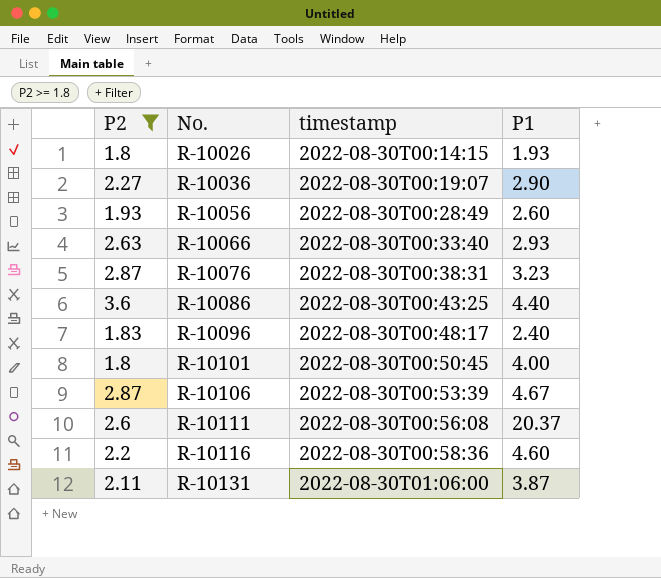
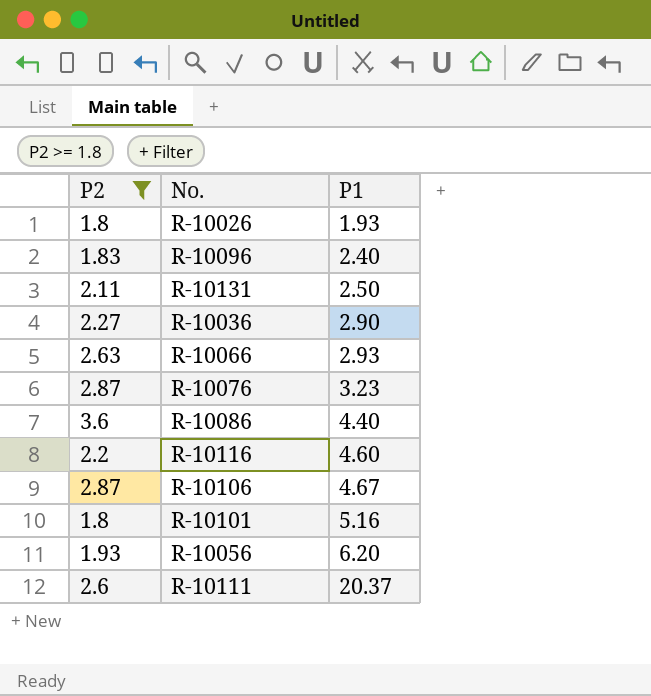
row order: No. ascending -> P1 ascending
column timestamp | position: 3 -> none
R-10131 | P1: 3.87 -> 2.50
R-10101 | P1: 4.00 -> 5.16
R-10056 | P1: 2.60 -> 6.20

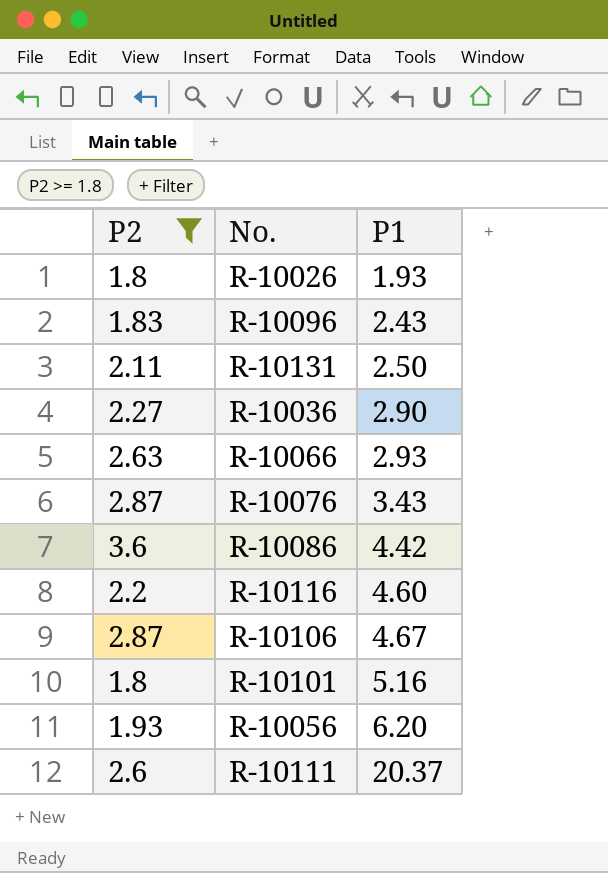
R-10096 | P1: 2.40 -> 2.43
R-10076 | P1: 3.23 -> 3.43
R-10086 | P1: 4.40 -> 4.42

